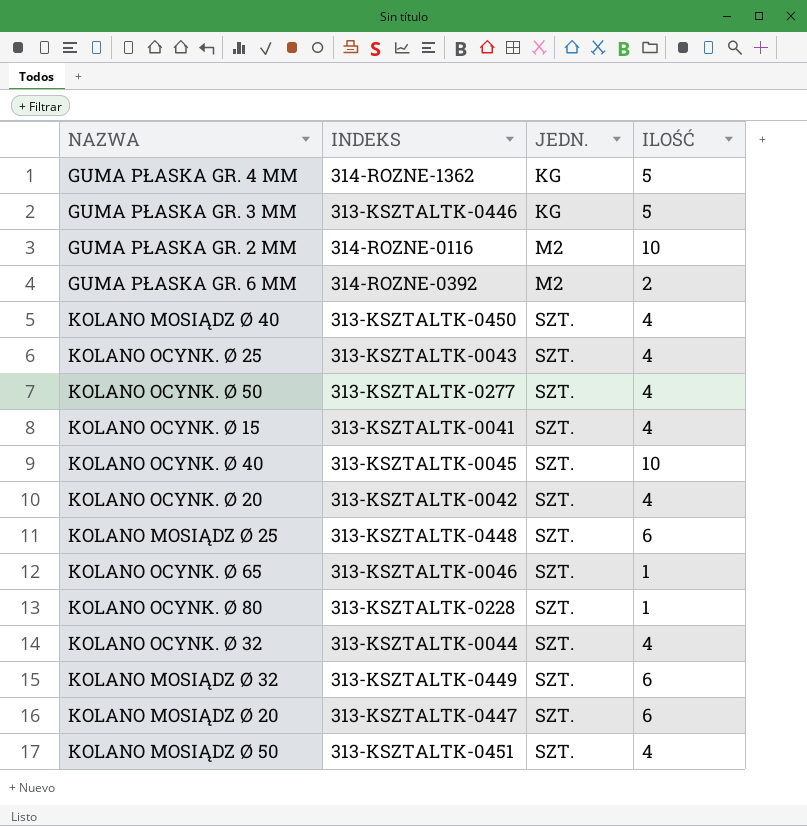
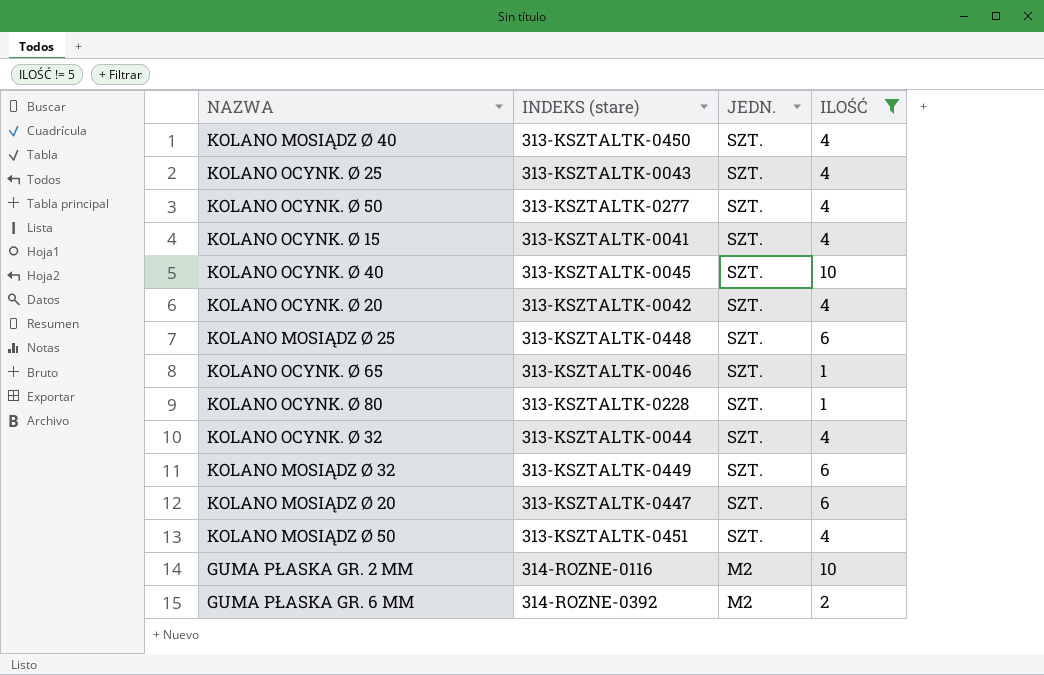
filter: none -> ILOŚĆ != 5
row order: JEDN. ascending -> JEDN. descending
column name: INDEKS -> INDEKS (stare)

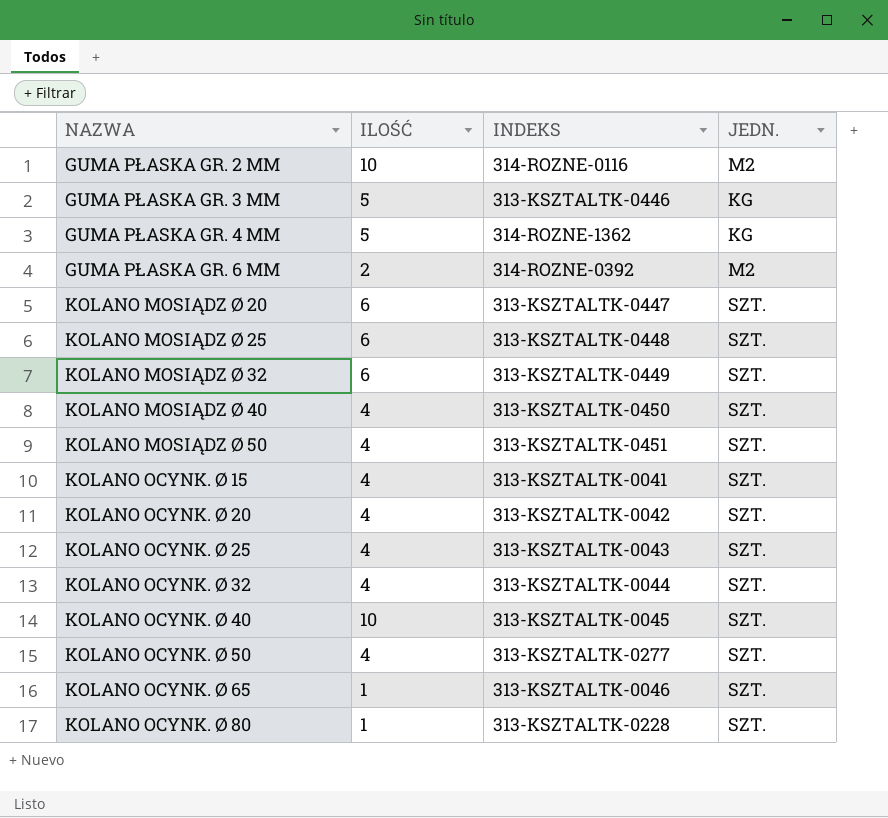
filter: ILOŚĆ != 5 -> none
row order: JEDN. descending -> NAZWA ascending
column ILOŚĆ | position: 4 -> 2
column name: INDEKS (stare) -> INDEKS

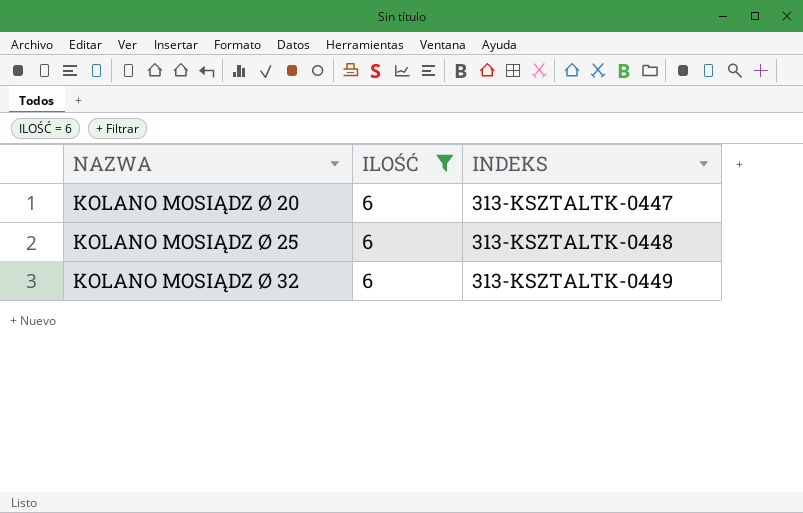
filter: none -> ILOŚĆ = 6
column JEDN. | position: 4 -> none

